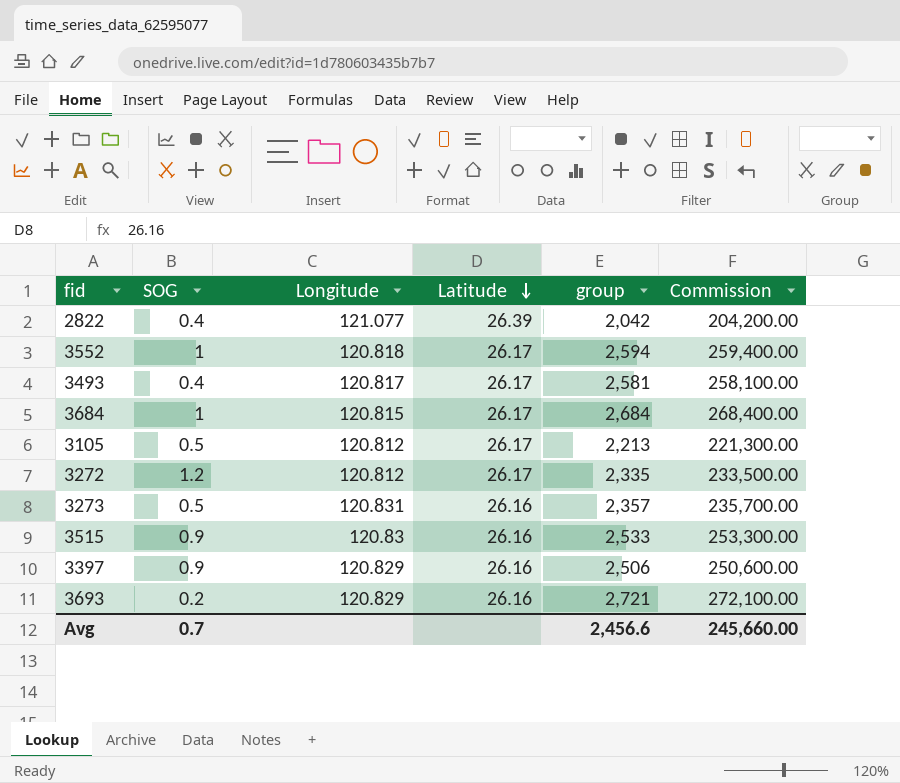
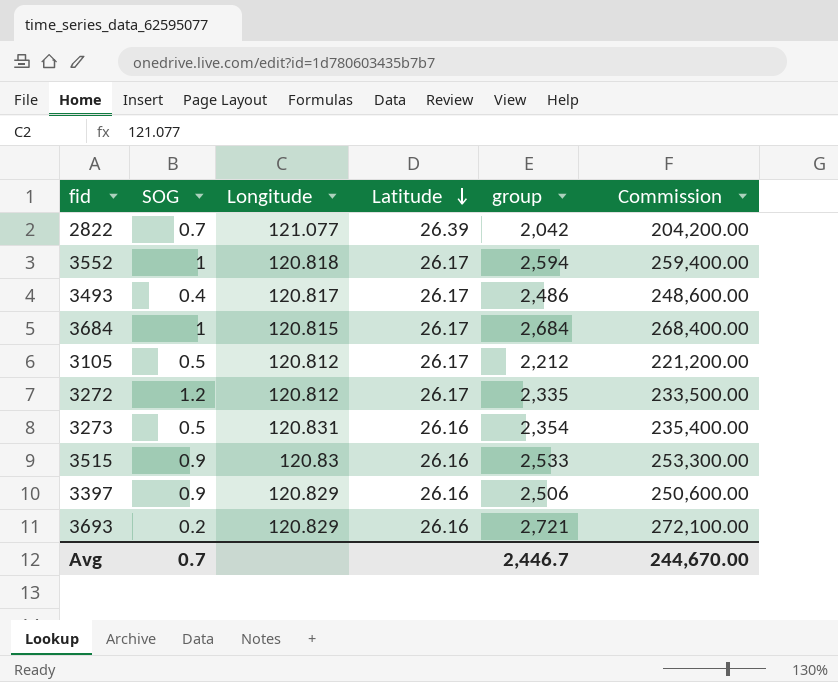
2822 | SOG: 0.4 -> 0.7
3493 | group: 2,581 -> 2,486
3493 | Commission: 258,100.00 -> 248,600.00
3105 | group: 2,213 -> 2,212
3105 | Commission: 221,300.00 -> 221,200.00
3273 | group: 2,357 -> 2,354
3273 | Commission: 235,700.00 -> 235,400.00
Avg | group: 2,456.6 -> 2,446.7
Avg | Commission: 245,660.00 -> 244,670.00

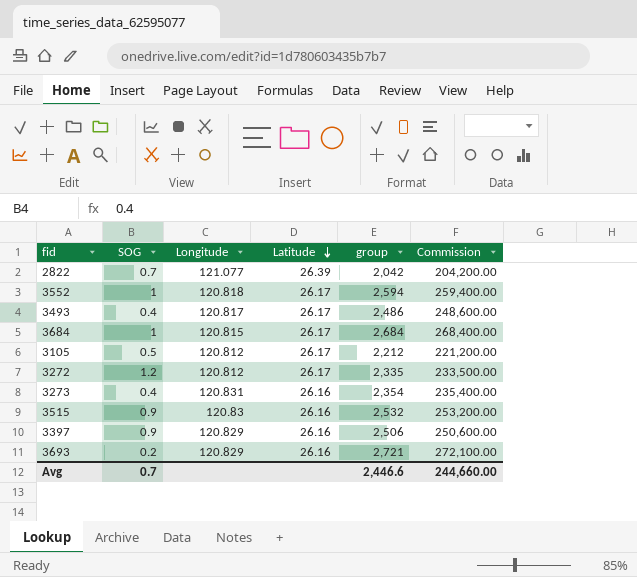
3273 | SOG: 0.5 -> 0.4
3515 | group: 2,533 -> 2,532
3515 | Commission: 253,300.00 -> 253,200.00
Avg | group: 2,446.7 -> 2,446.6
Avg | Commission: 244,670.00 -> 244,660.00

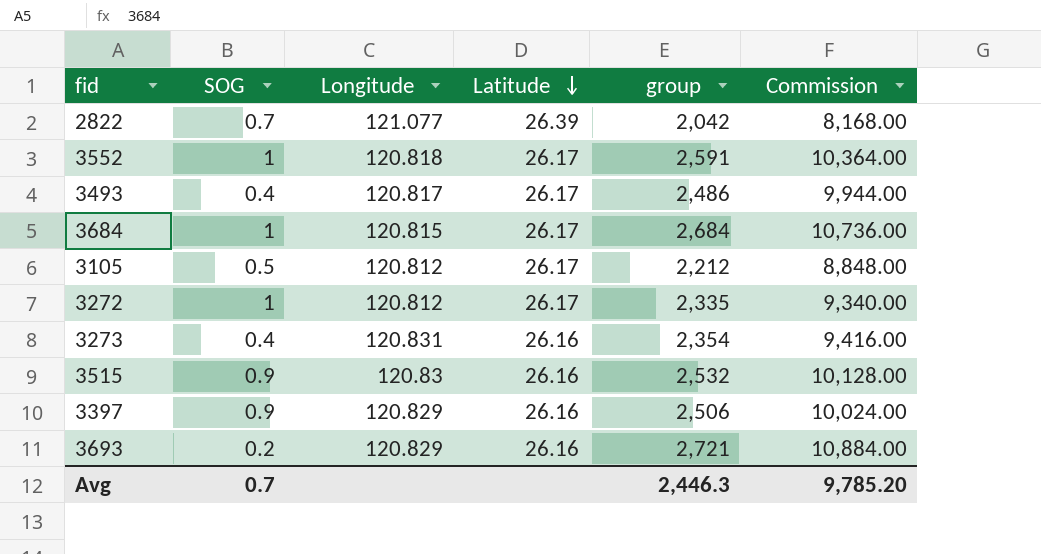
column Commission | formula: [group] * 100 -> [group] * 4
3552 | group: 2,594 -> 2,591
3272 | SOG: 1.2 -> 1
Avg | group: 2,446.6 -> 2,446.3
Avg | Commission: 244,660.00 -> 9,785.20

